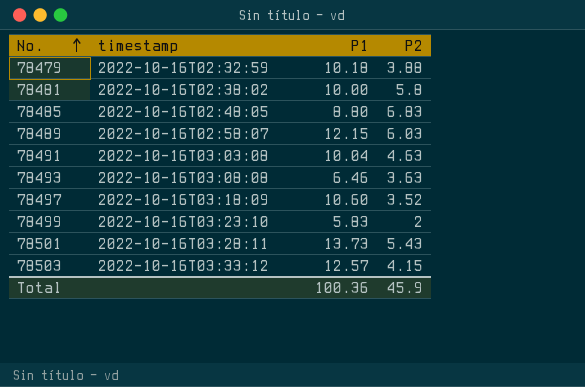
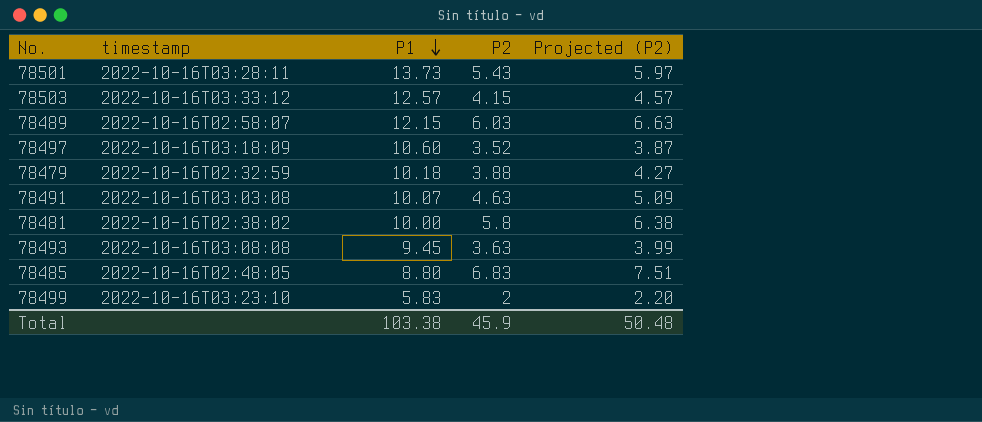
row order: No. ascending -> P1 descending
column Projected (P2) | formula: none -> [P2] * 1.1
78491 | P1: 10.04 -> 10.07
78493 | P1: 6.46 -> 9.45
Total | P1: 100.36 -> 103.38

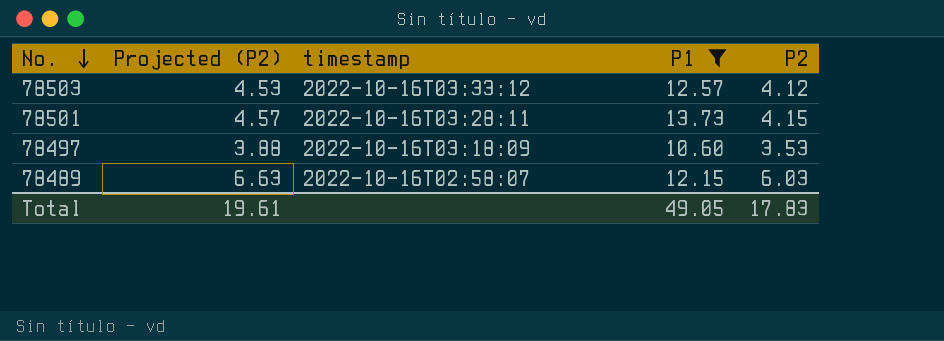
filter: none -> P1 >= 10.60
row order: P1 descending -> No. descending
column Projected (P2) | position: 5 -> 2
78503 | Projected (P2): 4.57 -> 4.53
78503 | P2: 4.15 -> 4.12
78501 | Projected (P2): 5.97 -> 4.57
78501 | P2: 5.43 -> 4.15
78497 | Projected (P2): 3.87 -> 3.88
78497 | P2: 3.52 -> 3.53
Total | Projected (P2): 50.48 -> 19.61
Total | P1: 103.38 -> 49.05
Total | P2: 45.9 -> 17.83

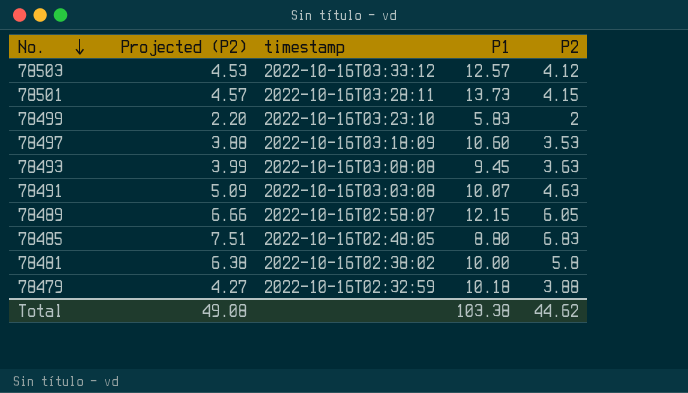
filter: P1 >= 10.60 -> none
78489 | Projected (P2): 6.63 -> 6.66
78489 | P2: 6.03 -> 6.05
Total | Projected (P2): 19.61 -> 49.08
Total | P1: 49.05 -> 103.38
Total | P2: 17.83 -> 44.62

